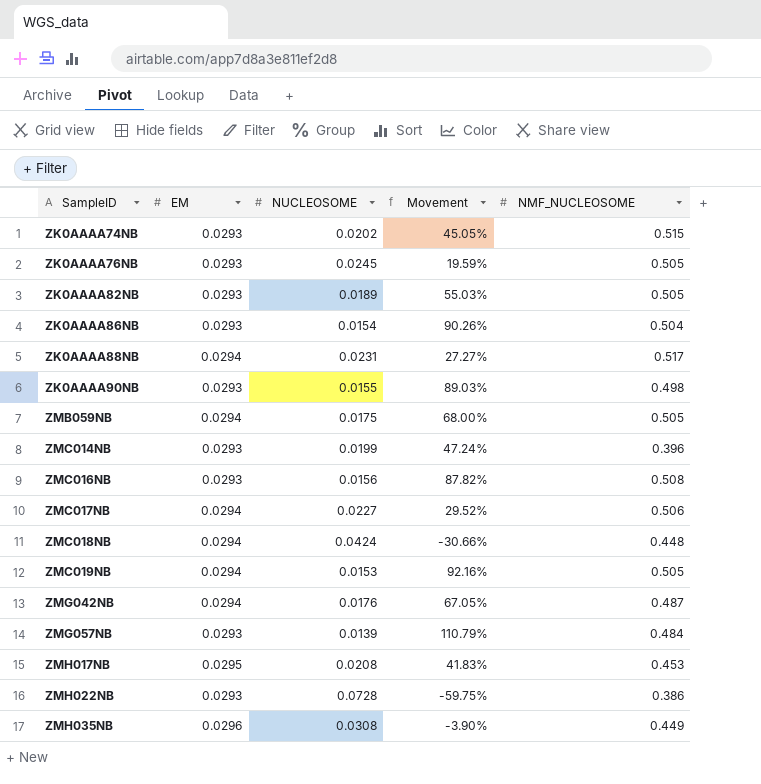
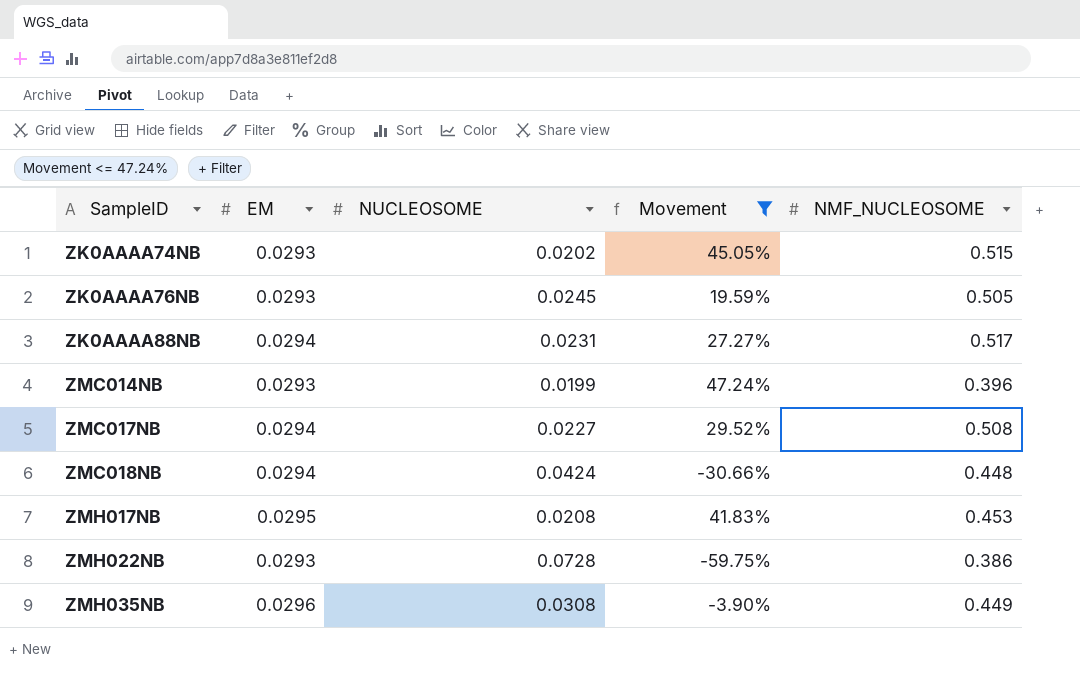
filter: none -> Movement <= 47.24%
ZMC017NB | NMF_NUCLEOSOME: 0.506 -> 0.508

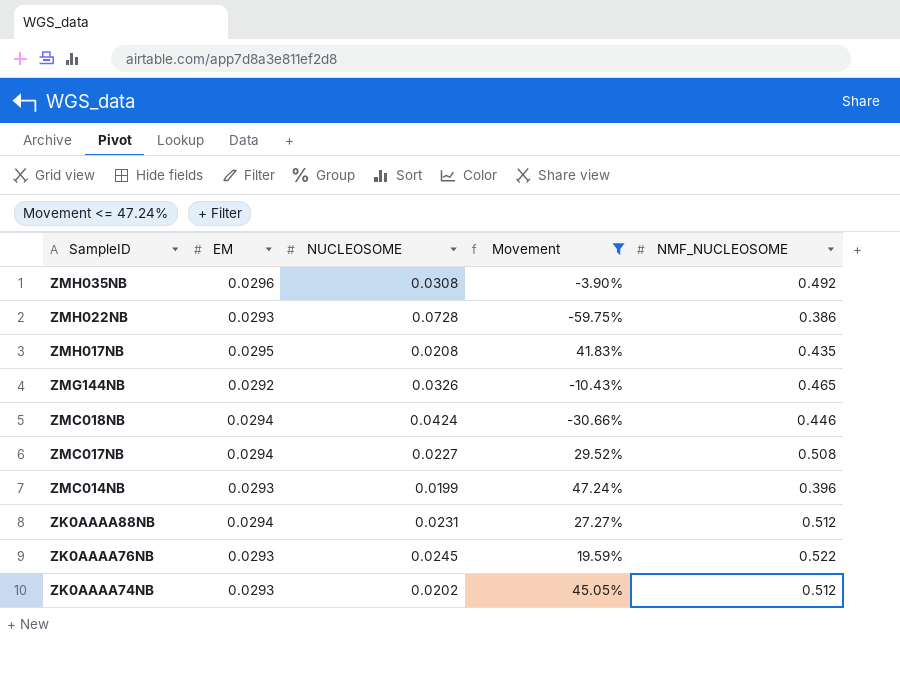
row order: SampleID ascending -> SampleID descending
ZMH035NB | NMF_NUCLEOSOME: 0.449 -> 0.492
ZMH017NB | NMF_NUCLEOSOME: 0.453 -> 0.435
row ZMG144NB: none -> 0.0292 | 0.0326 | -10.43% | 0.465
ZMC018NB | NMF_NUCLEOSOME: 0.448 -> 0.446
ZK0AAAA88NB | NMF_NUCLEOSOME: 0.517 -> 0.512
ZK0AAAA76NB | NMF_NUCLEOSOME: 0.505 -> 0.522
ZK0AAAA74NB | NMF_NUCLEOSOME: 0.515 -> 0.512

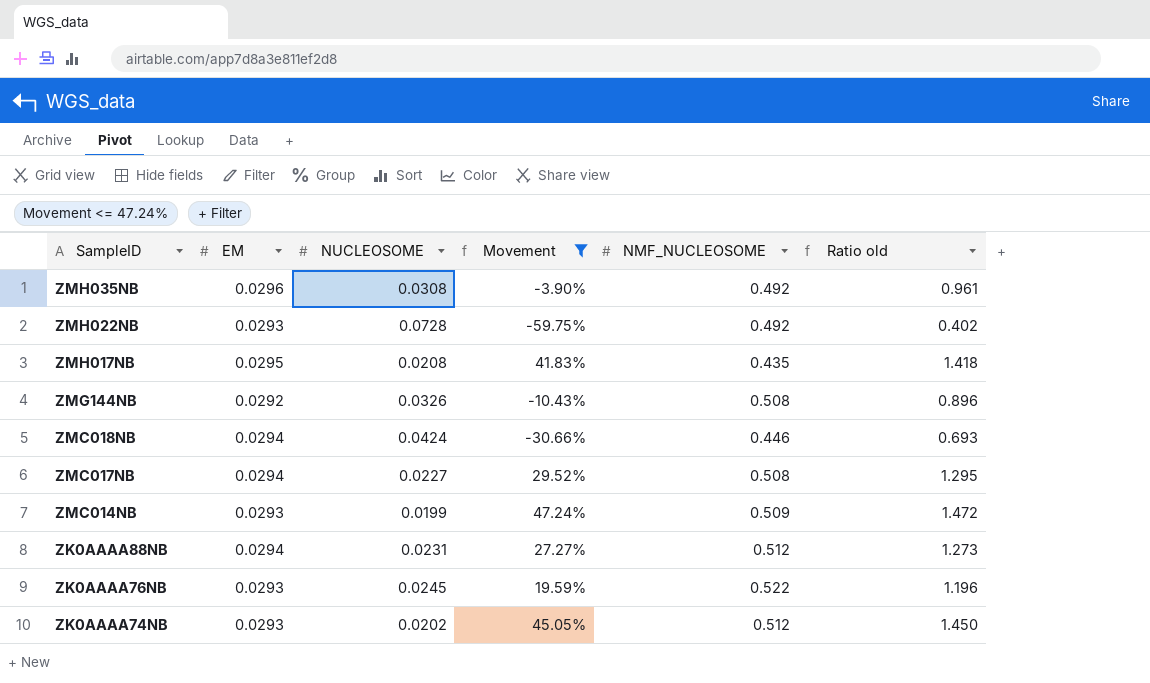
column Ratio old | formula: none -> [EM] / [NUCLEOSOME]
ZMH022NB | NMF_NUCLEOSOME: 0.386 -> 0.492
ZMG144NB | NMF_NUCLEOSOME: 0.465 -> 0.508
ZMC014NB | NMF_NUCLEOSOME: 0.396 -> 0.509

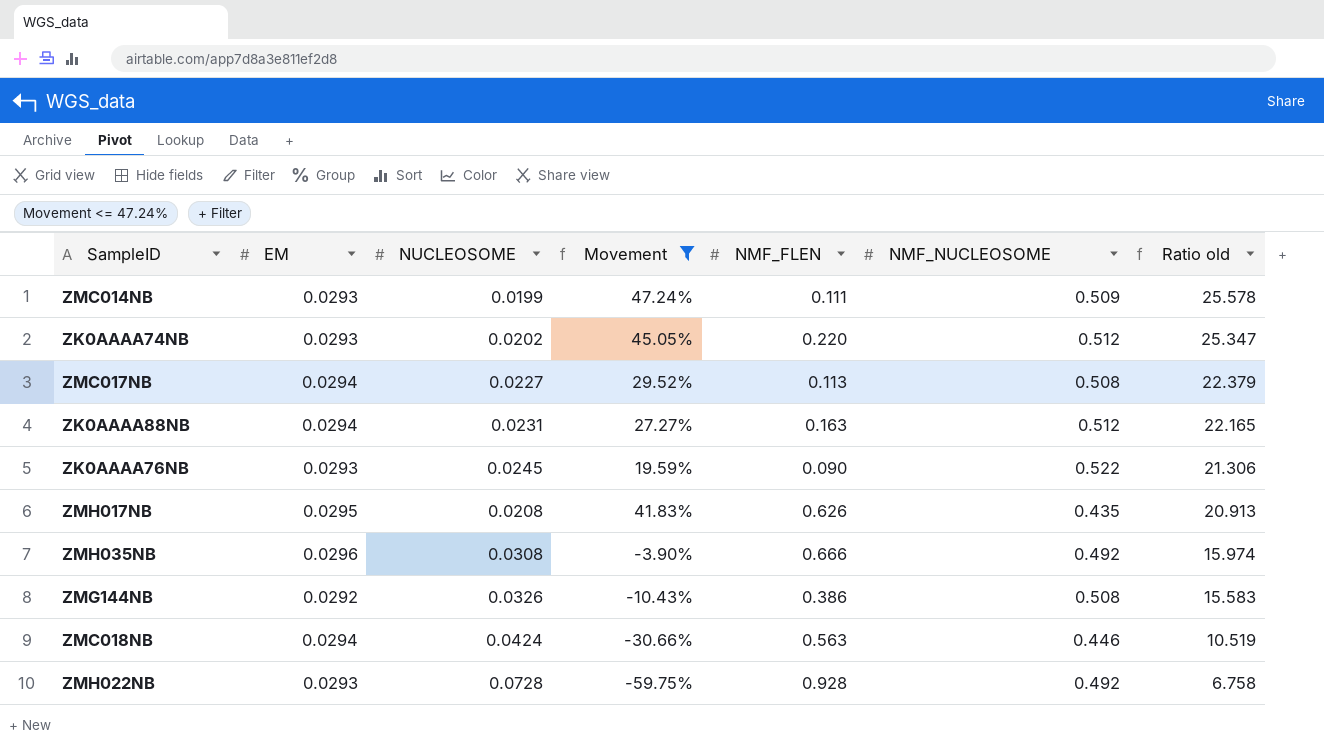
row order: SampleID descending -> Ratio old descending
column NMF_FLEN | position: none -> 5
column Ratio old | formula: [EM] / [NUCLEOSOME] -> [NMF_NUCLEOSOME] / [NUCLEOSOME]

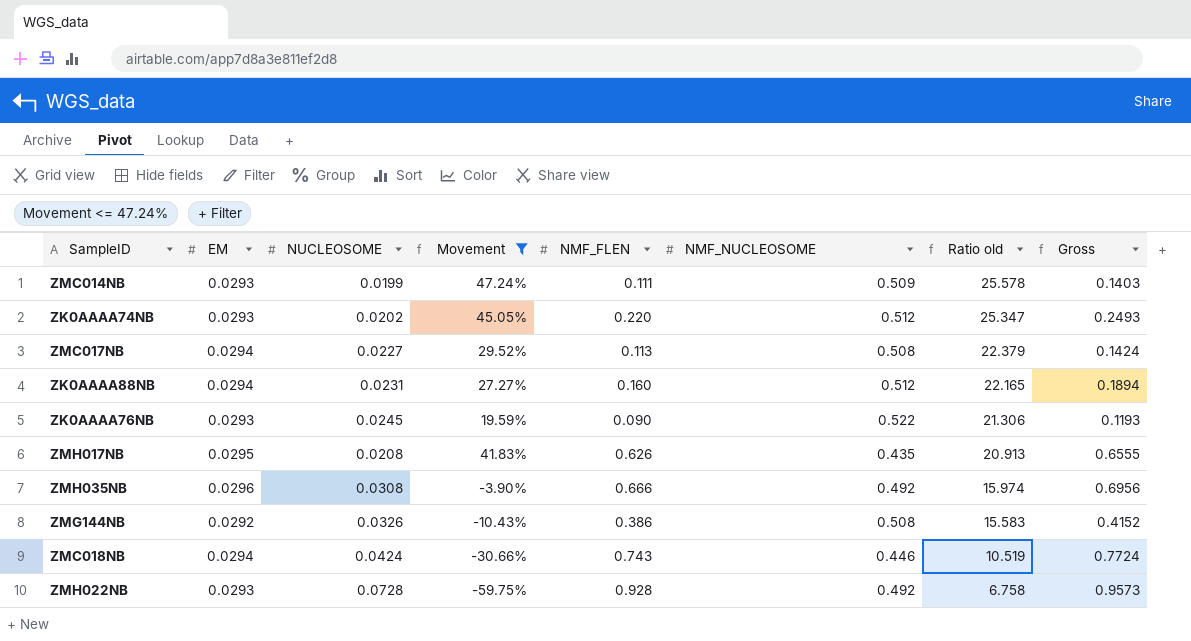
column Gross | formula: none -> [EM] + [NMF_FLEN]
ZK0AAAA88NB | NMF_FLEN: 0.163 -> 0.160
ZMC018NB | NMF_FLEN: 0.563 -> 0.743

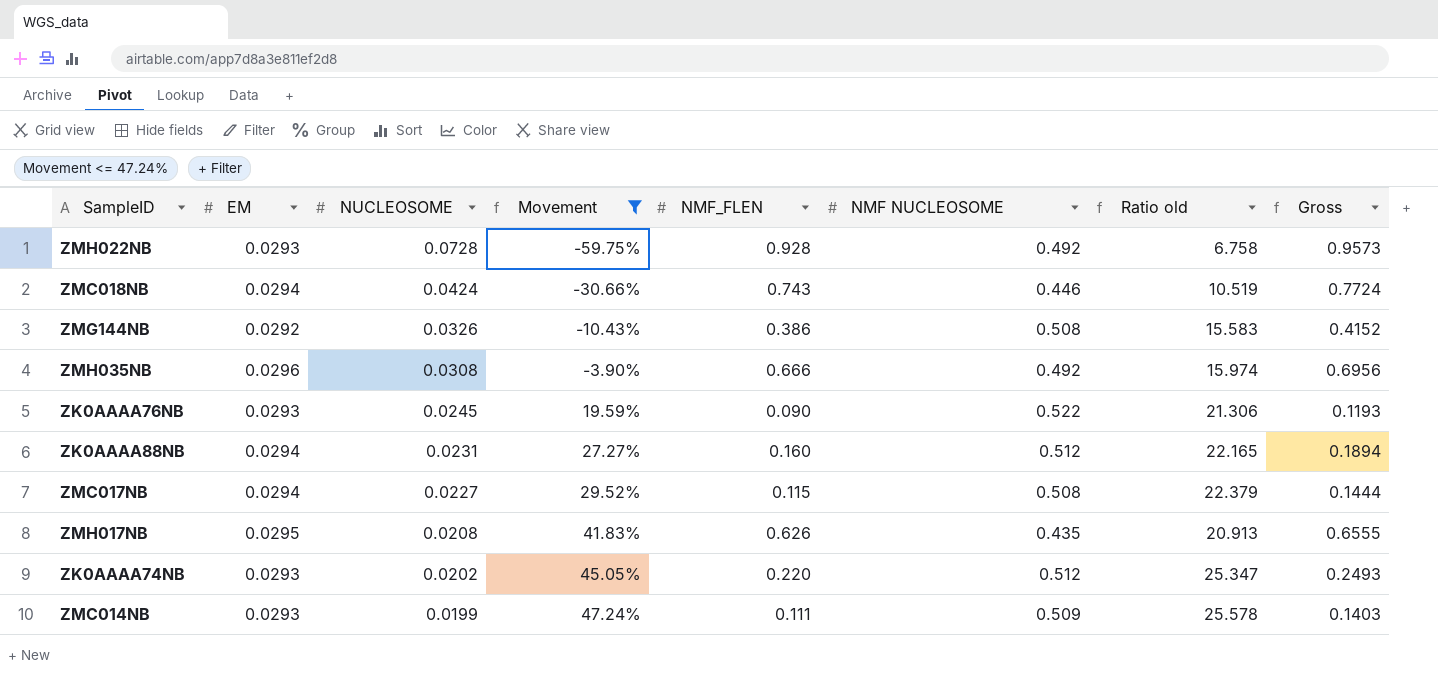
row order: Ratio old descending -> NUCLEOSOME descending
column name: NMF_NUCLEOSOME -> NMF NUCLEOSOME
ZMC017NB | NMF_FLEN: 0.113 -> 0.115
ZMC017NB | Gross: 0.1424 -> 0.1444

